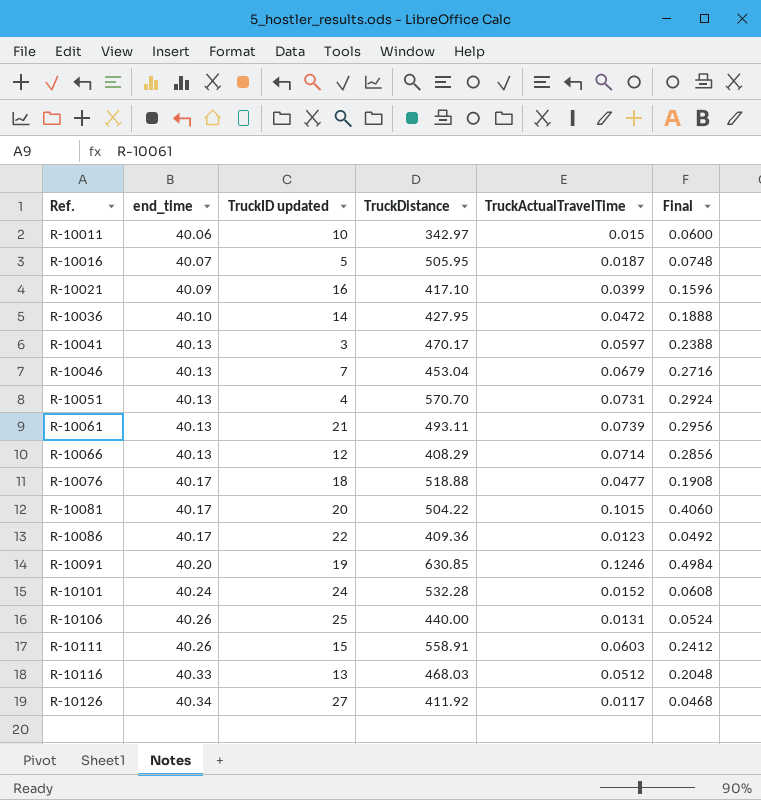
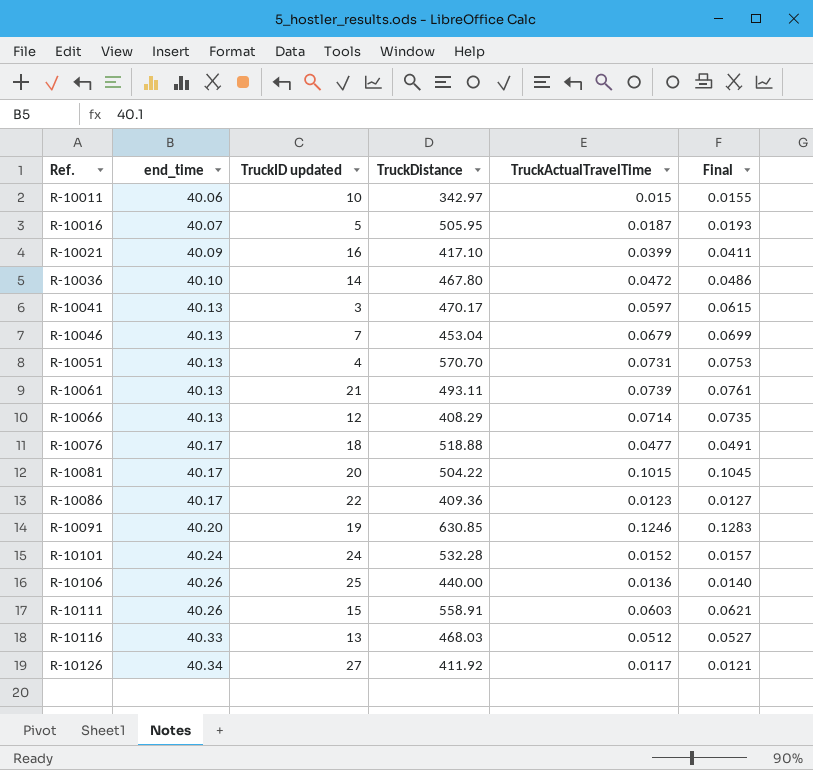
column Final | formula: [TruckActualTravelTime] * 4 -> [TruckActualTravelTime] * 1.03
R-10036 | TruckDistance: 427.95 -> 467.80
R-10106 | TruckActualTravelTime: 0.0131 -> 0.0136

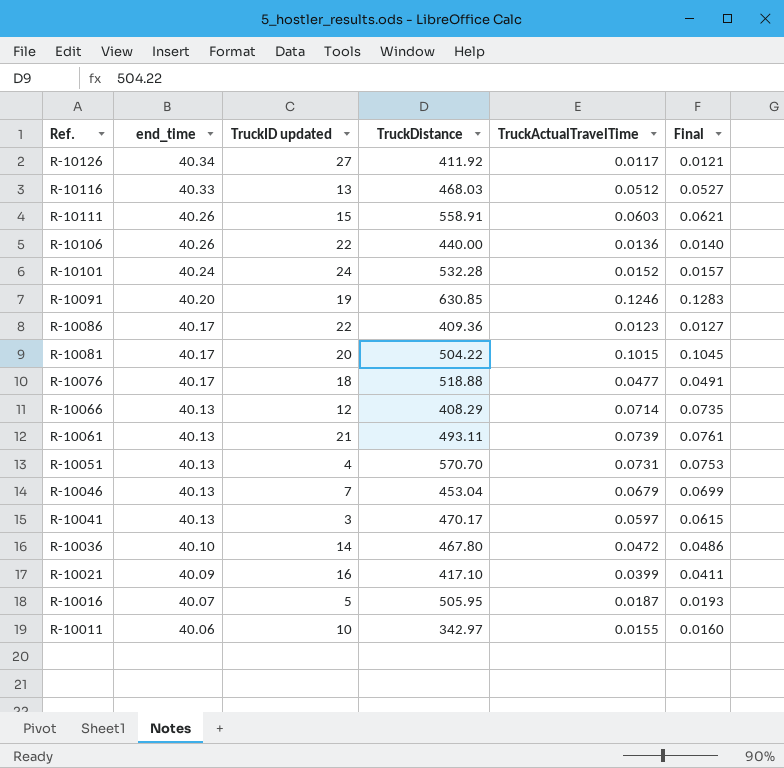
row order: Ref. ascending -> Ref. descending
R-10106 | TruckID updated: 25 -> 22
R-10011 | TruckActualTravelTime: 0.015 -> 0.0155
R-10011 | Final: 0.0155 -> 0.0160

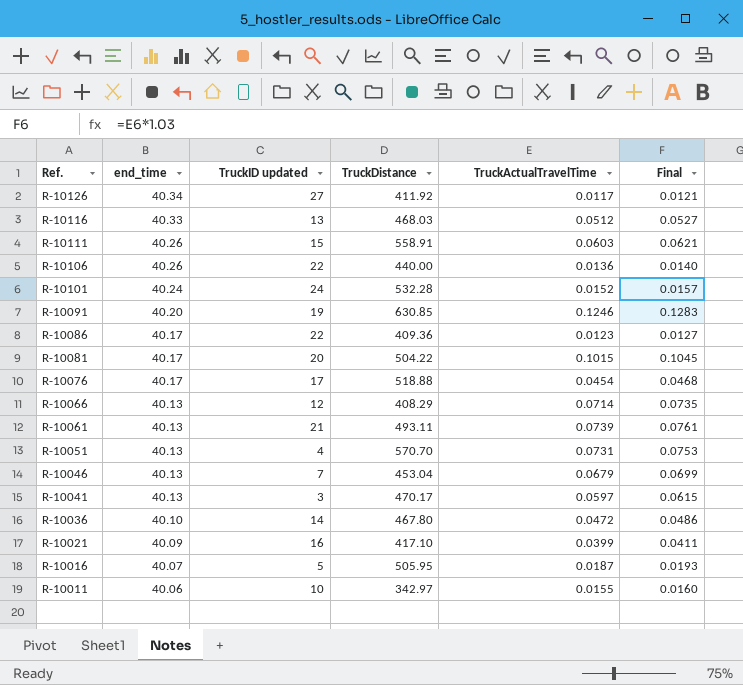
R-10076 | TruckID updated: 18 -> 17
R-10076 | TruckActualTravelTime: 0.0477 -> 0.0454
R-10076 | Final: 0.0491 -> 0.0468

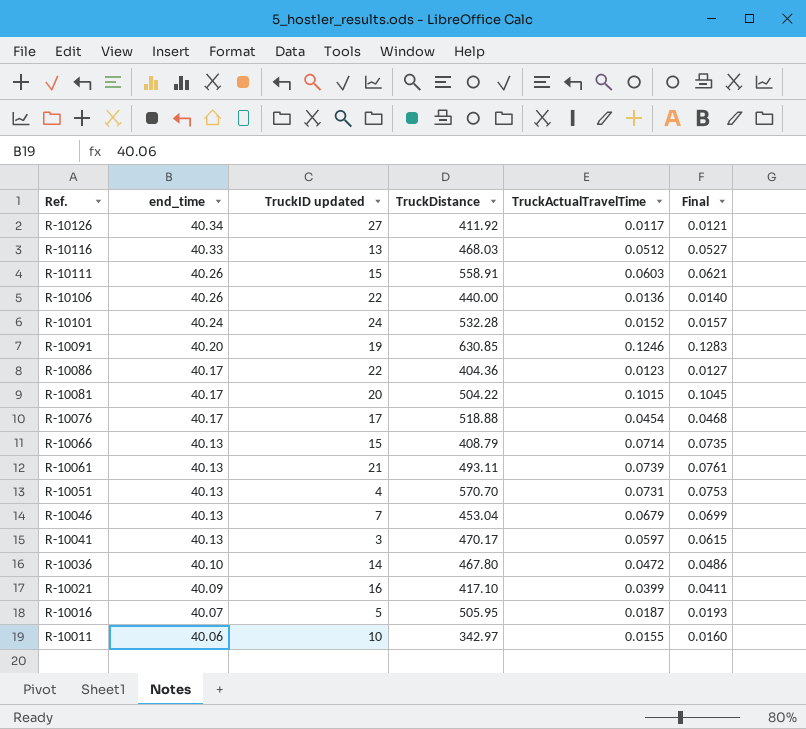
R-10086 | TruckDistance: 409.36 -> 404.36
R-10066 | TruckID updated: 12 -> 15
R-10066 | TruckDistance: 408.29 -> 408.79

